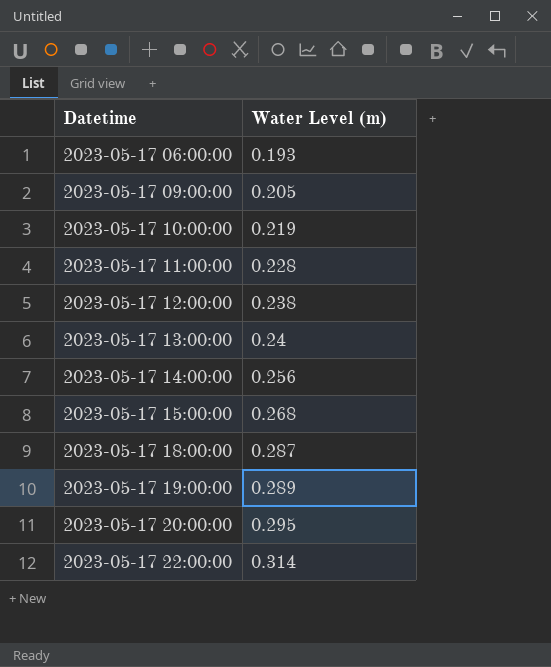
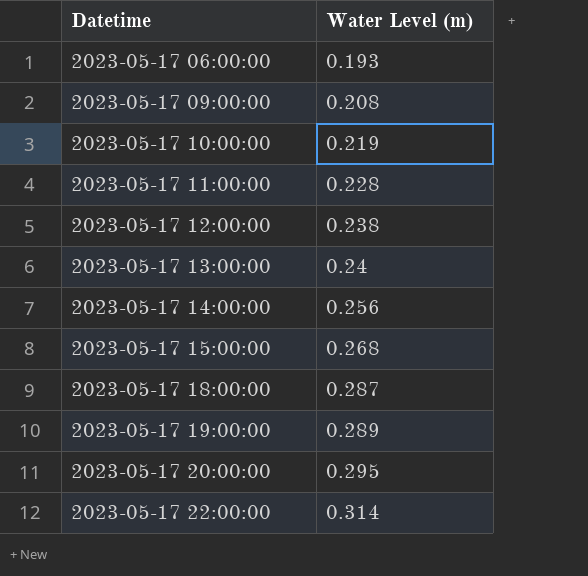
2023-05-17 09:00:00 | Water Level (m): 0.205 -> 0.208

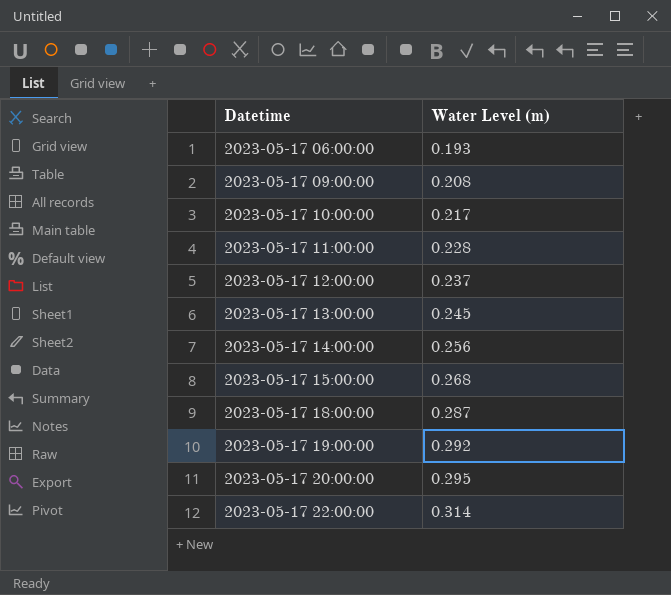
2023-05-17 10:00:00 | Water Level (m): 0.219 -> 0.217
2023-05-17 12:00:00 | Water Level (m): 0.238 -> 0.237
2023-05-17 13:00:00 | Water Level (m): 0.24 -> 0.245
2023-05-17 19:00:00 | Water Level (m): 0.289 -> 0.292

